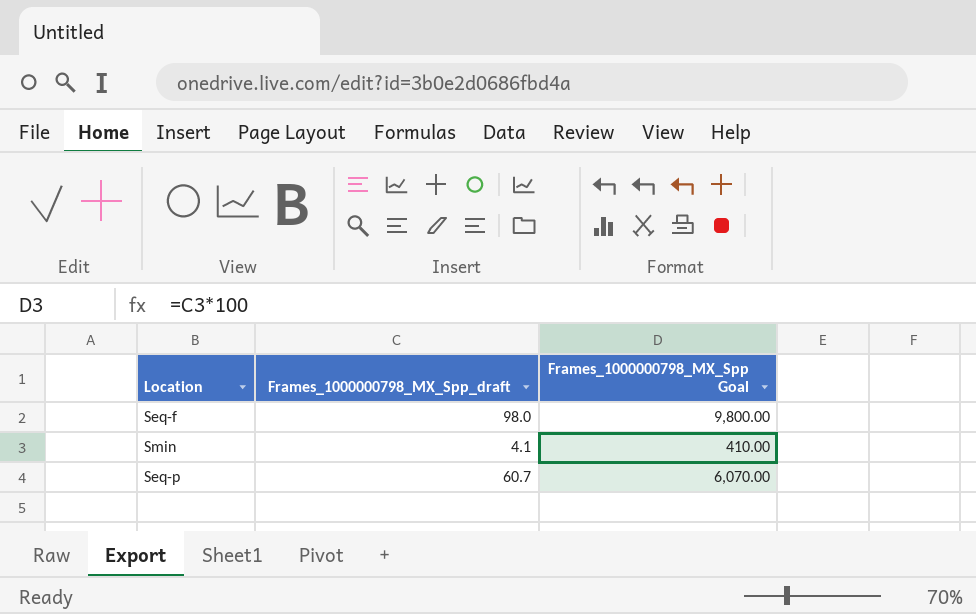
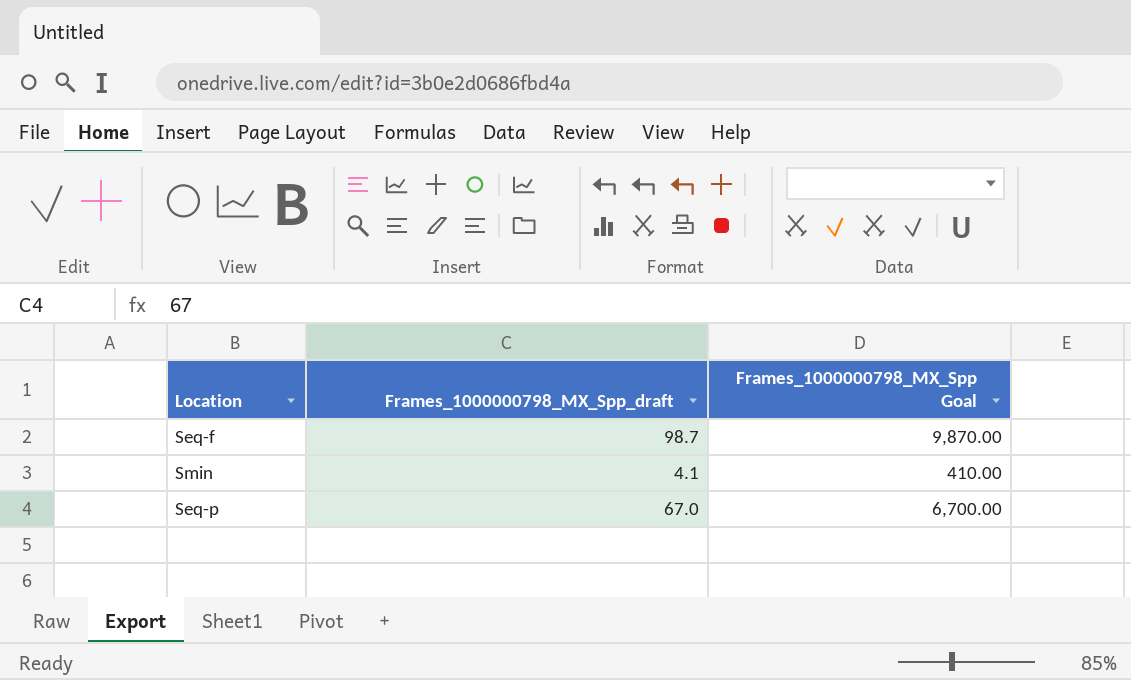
Seq-f | Frames_1000000798_MX_Spp_draft: 98.0 -> 98.7
Seq-f | Frames_1000000798_MX_Spp Goal: 9,800.00 -> 9,870.00
Seq-p | Frames_1000000798_MX_Spp_draft: 60.7 -> 67.0
Seq-p | Frames_1000000798_MX_Spp Goal: 6,070.00 -> 6,700.00

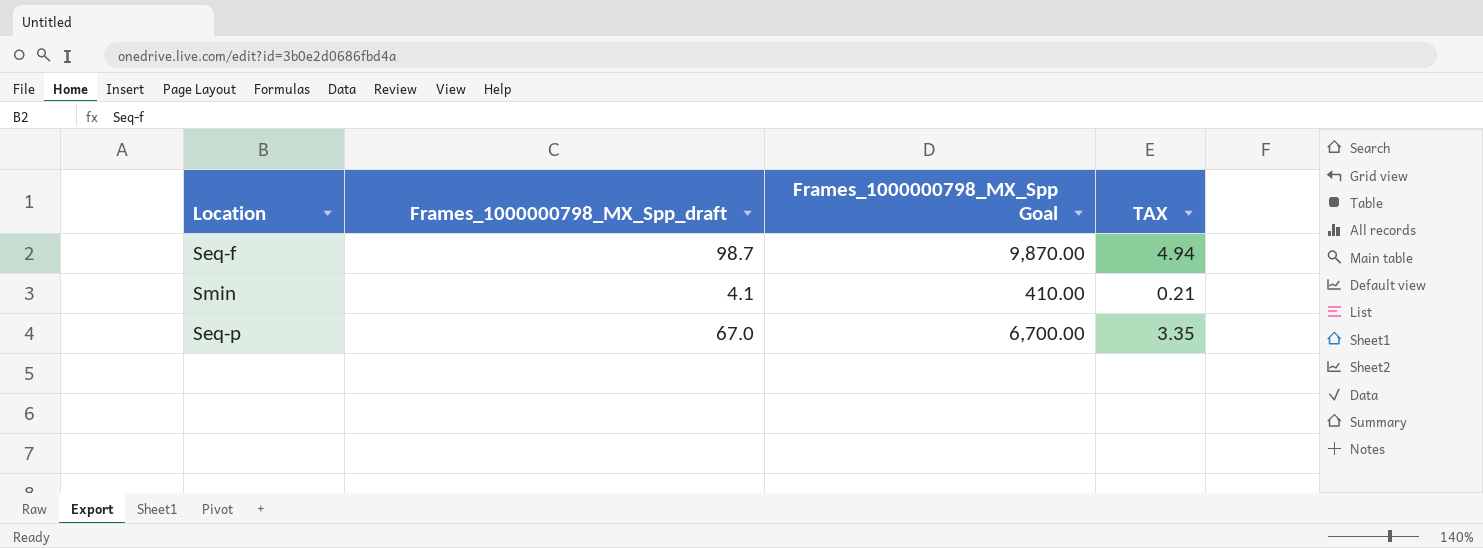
column TAX | formula: none -> [Frames_1000000798_MX_Spp_draft] * 0.05

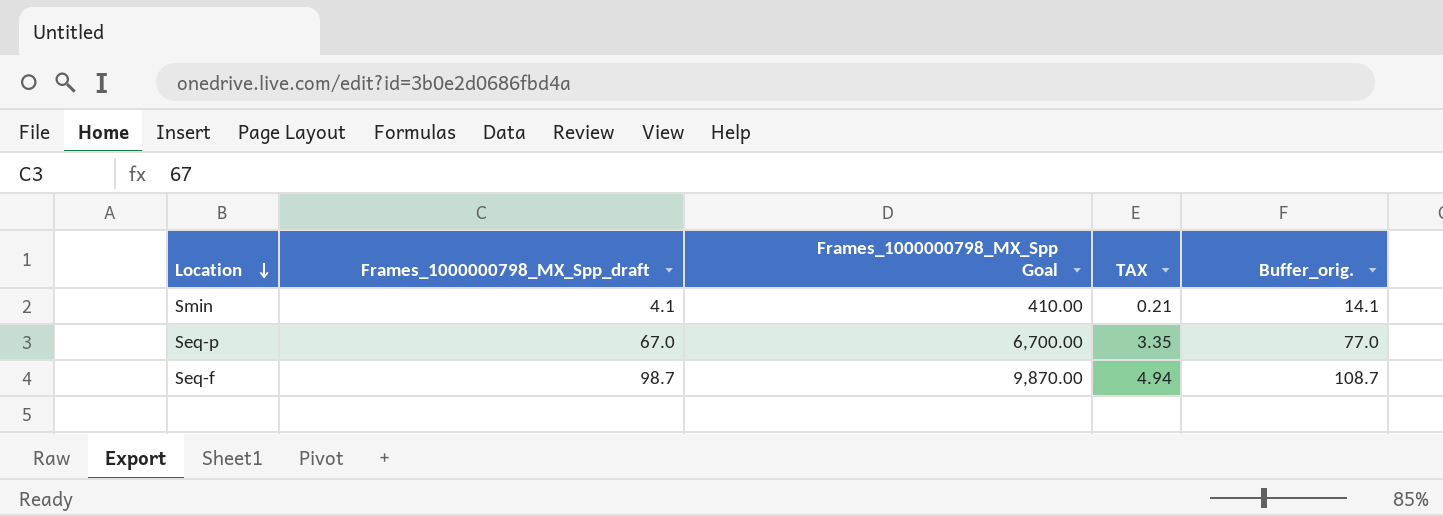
row order: none -> Location descending
column Buffer_orig. | formula: none -> [Frames_1000000798_MX_Spp_draft] + 10

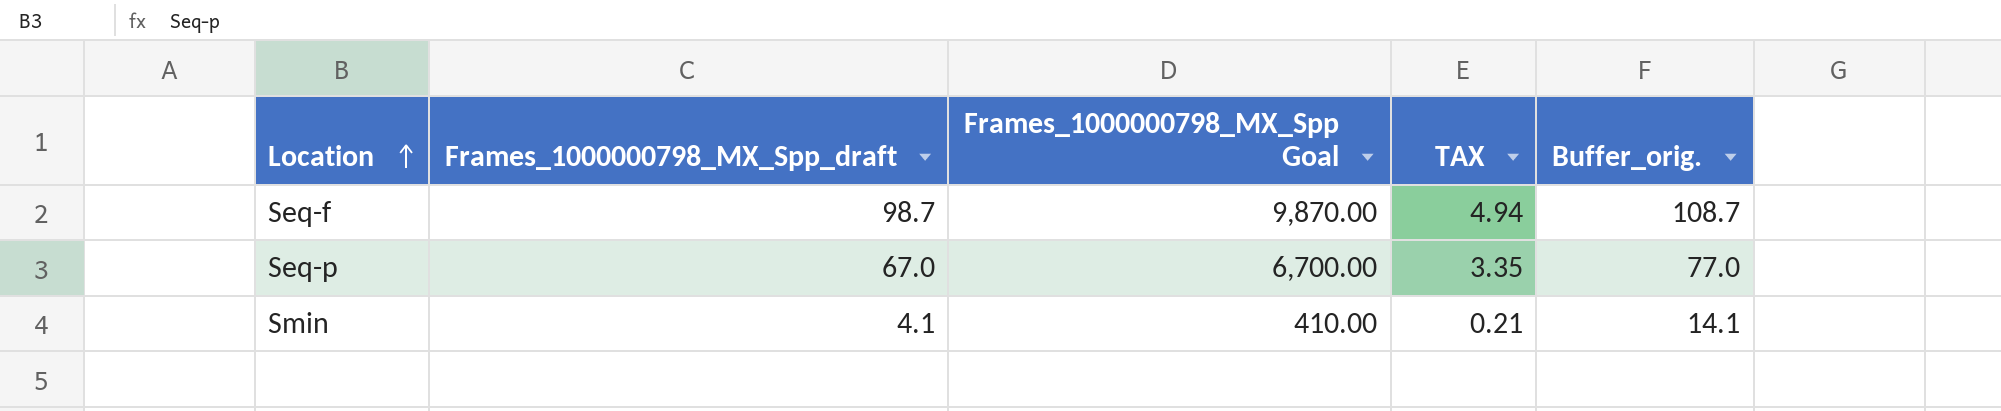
row order: Location descending -> Location ascending

